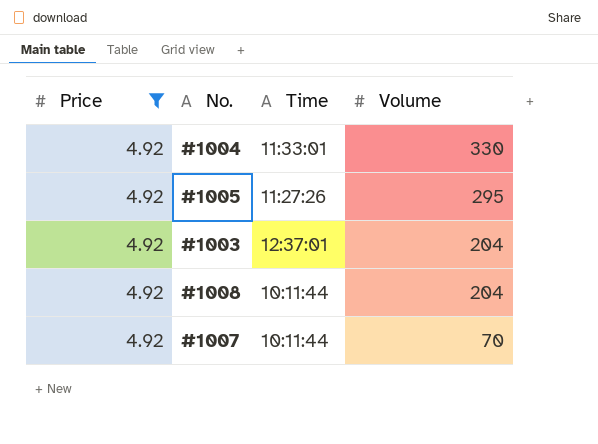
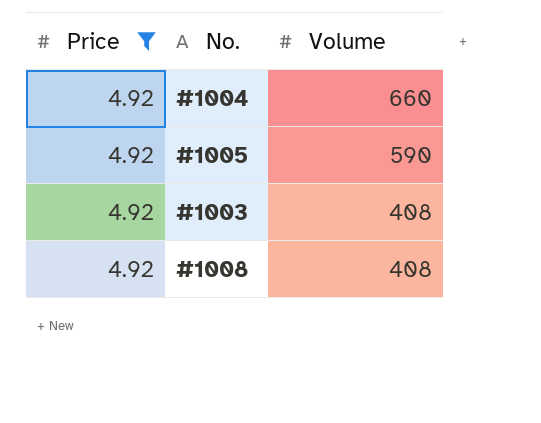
column Time | position: 3 -> none
row #1007: 4.92 | 10:11:44 | 70 -> none
#1004 | Volume: 330 -> 660
#1005 | Volume: 295 -> 590
#1003 | Volume: 204 -> 408
#1008 | Volume: 204 -> 408

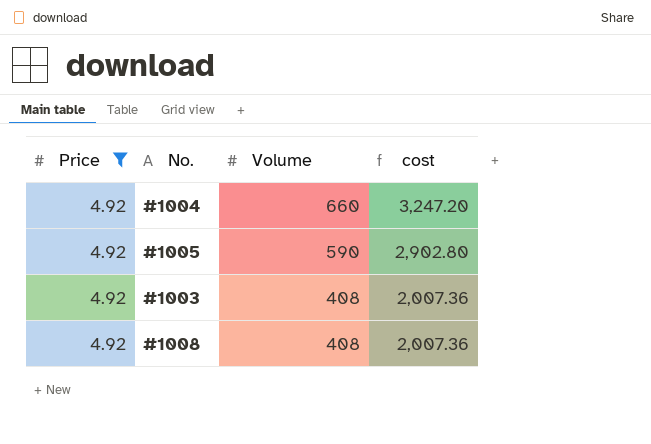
column cost | formula: none -> [Price] * [Volume]

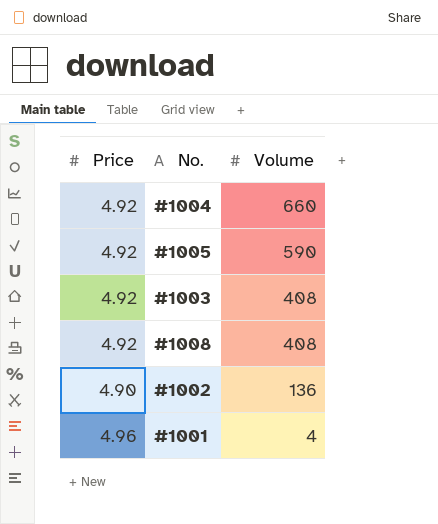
filter: Price = 4.92 -> none
column cost | formula: [Price] * [Volume] -> none

